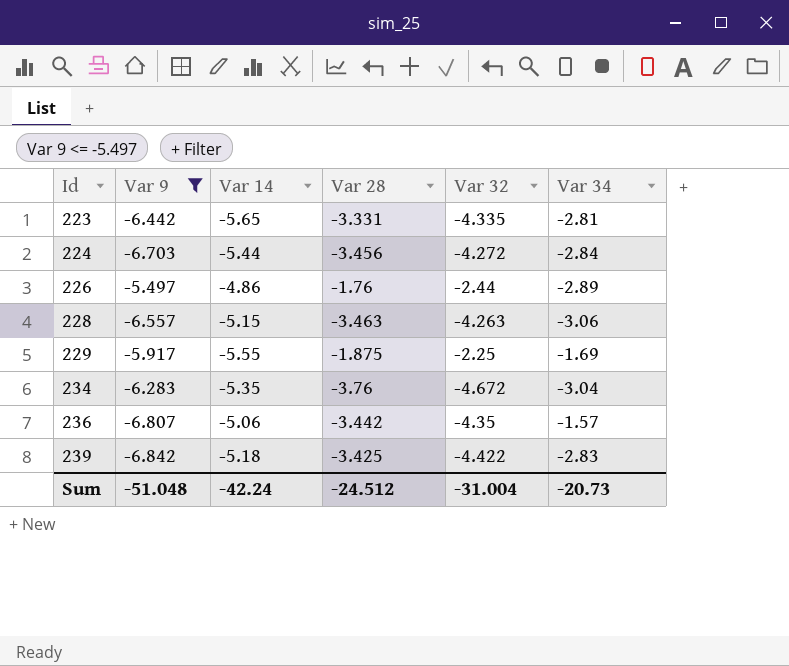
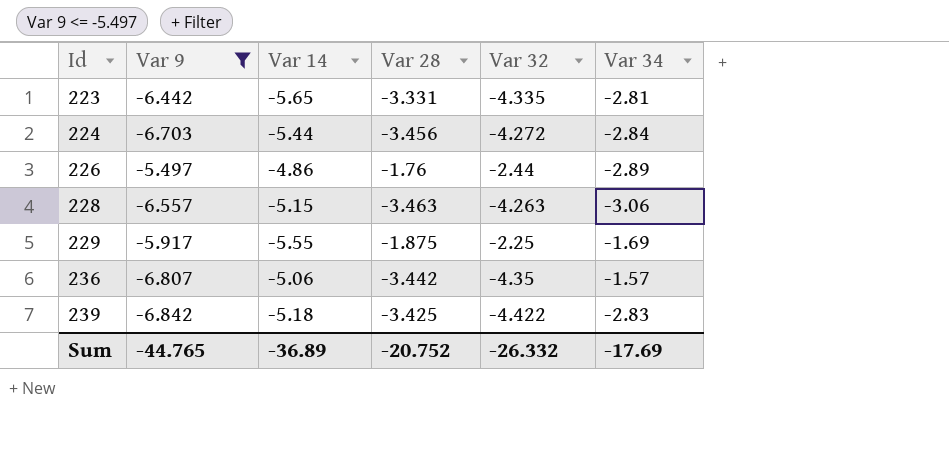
row 234: -6.283 | -5.35 | -3.76 | -4.672 | -3.04 -> none
Sum | Var 9: -51.048 -> -44.765
Sum | Var 14: -42.24 -> -36.89
Sum | Var 28: -24.512 -> -20.752
Sum | Var 32: -31.004 -> -26.332
Sum | Var 34: -20.73 -> -17.69

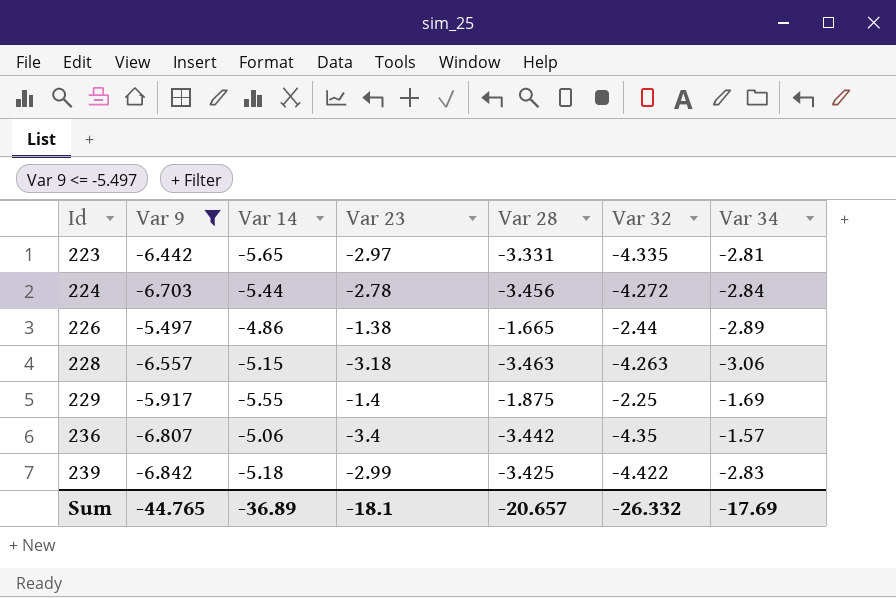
column Var 23 | position: none -> 4
226 | Var 28: -1.76 -> -1.665
Sum | Var 28: -20.752 -> -20.657

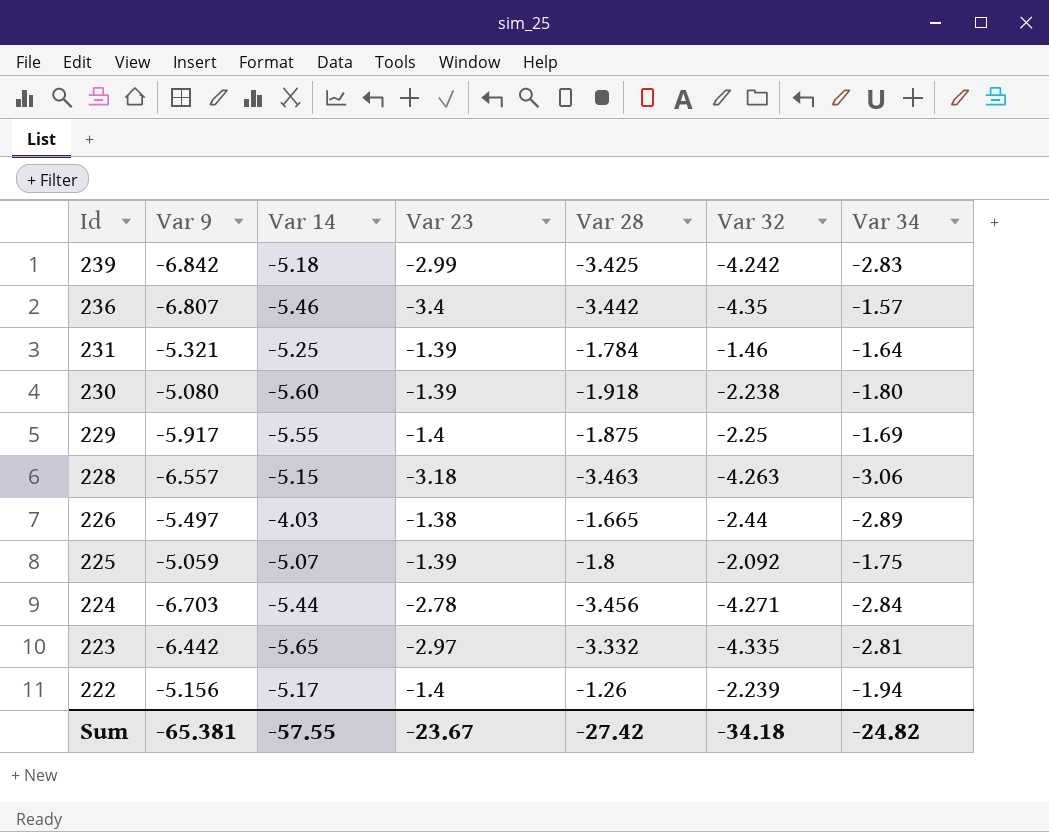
filter: Var 9 <= -5.497 -> none
row order: Id ascending -> Id descending
239 | Var 32: -4.422 -> -4.242
236 | Var 14: -5.06 -> -5.46
226 | Var 14: -4.86 -> -4.03
224 | Var 32: -4.272 -> -4.271
223 | Var 28: -3.331 -> -3.332
Sum | Var 9: -44.765 -> -65.381
Sum | Var 14: -36.89 -> -57.55
Sum | Var 23: -18.1 -> -23.67
Sum | Var 28: -20.657 -> -27.42
Sum | Var 32: -26.332 -> -34.18
Sum | Var 34: -17.69 -> -24.82

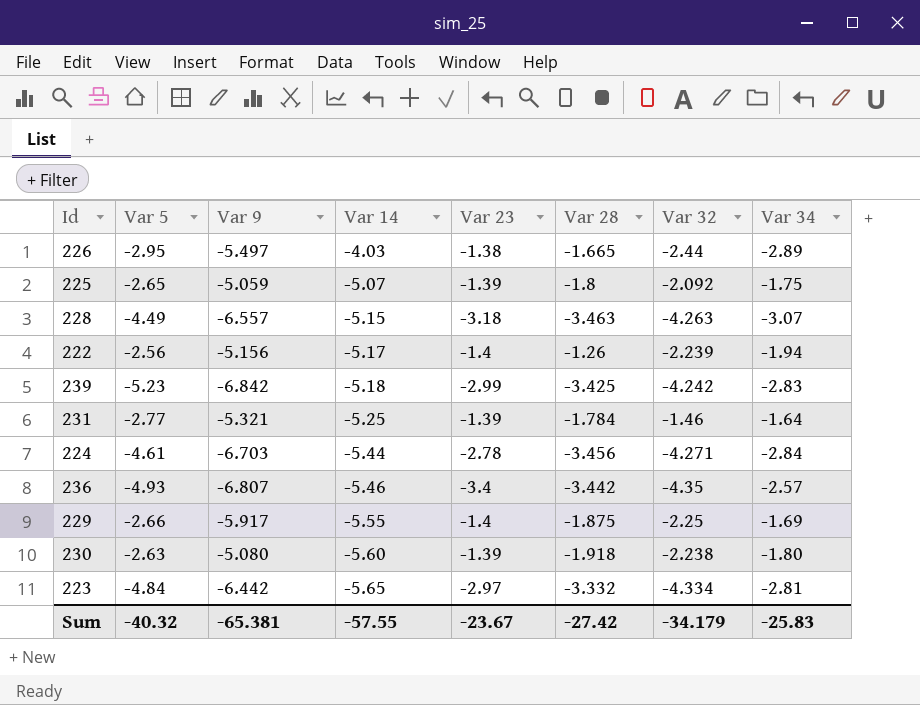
row order: Id descending -> Var 14 descending
column Var 5 | position: none -> 2
228 | Var 34: -3.06 -> -3.07
236 | Var 34: -1.57 -> -2.57
223 | Var 32: -4.335 -> -4.334
Sum | Var 32: -34.18 -> -34.179
Sum | Var 34: -24.82 -> -25.83

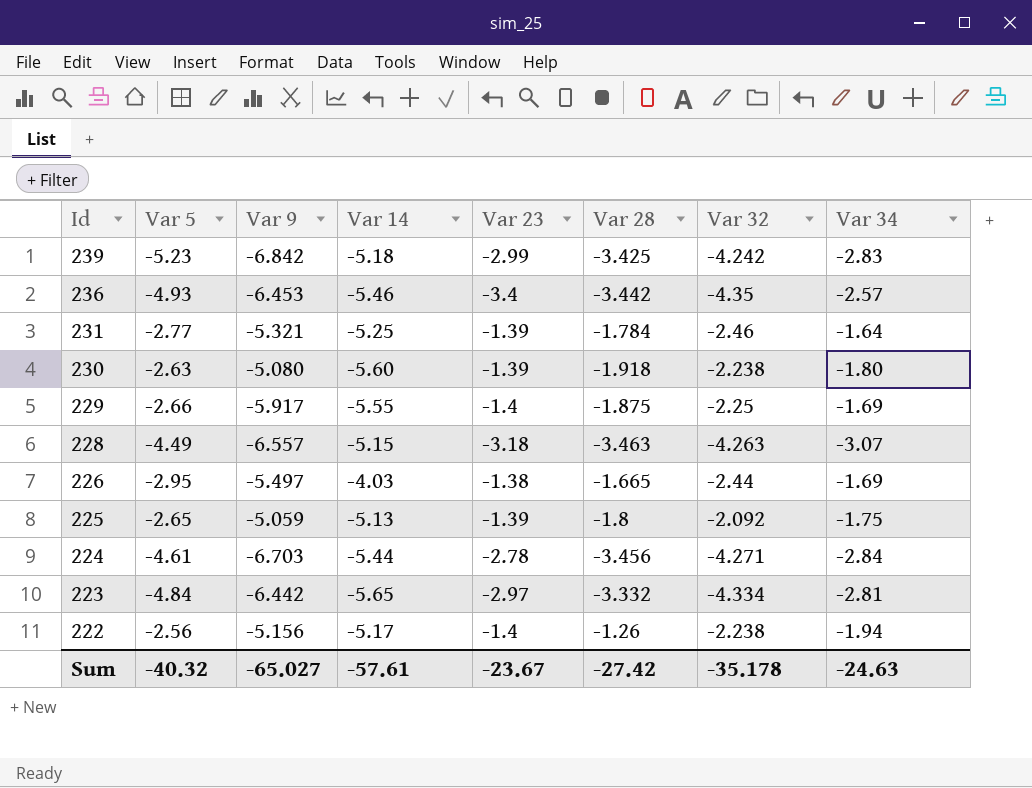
row order: Var 14 descending -> Id descending
236 | Var 9: -6.807 -> -6.453
231 | Var 32: -1.46 -> -2.46
226 | Var 34: -2.89 -> -1.69
225 | Var 14: -5.07 -> -5.13
222 | Var 32: -2.239 -> -2.238
Sum | Var 9: -65.381 -> -65.027
Sum | Var 14: -57.55 -> -57.61
Sum | Var 32: -34.179 -> -35.178
Sum | Var 34: -25.83 -> -24.63

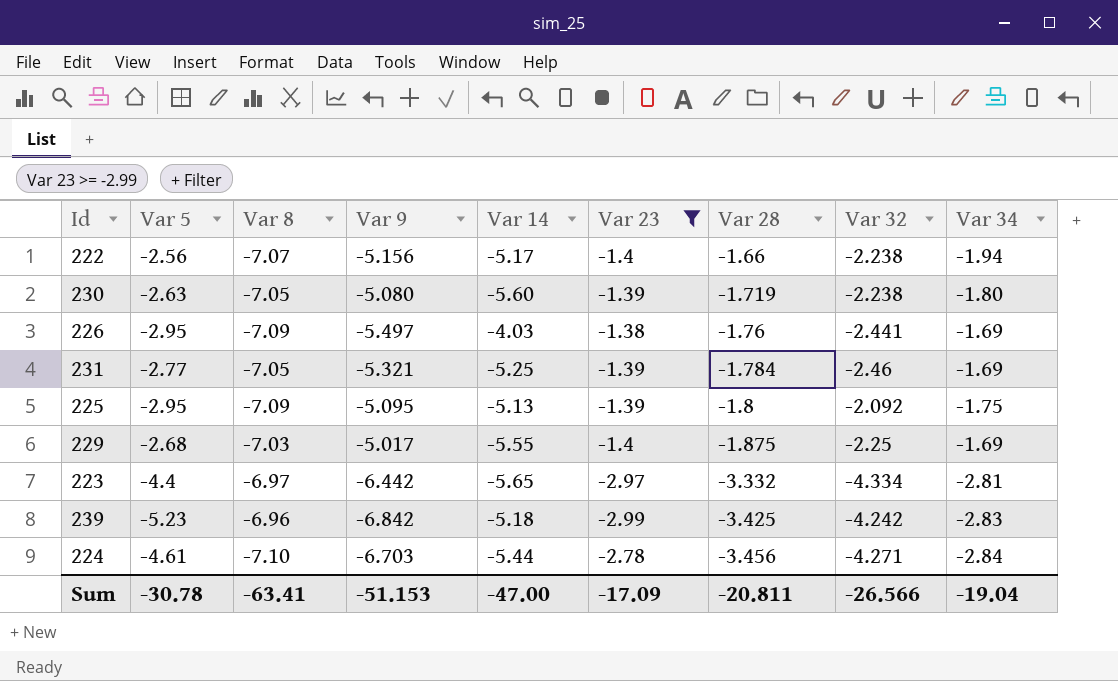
filter: none -> Var 23 >= -2.99
row order: Id descending -> Var 28 descending
column Var 8 | position: none -> 3
222 | Var 28: -1.26 -> -1.66
230 | Var 28: -1.918 -> -1.719
226 | Var 28: -1.665 -> -1.76
226 | Var 32: -2.44 -> -2.441
231 | Var 34: -1.64 -> -1.69
225 | Var 5: -2.65 -> -2.95
225 | Var 9: -5.059 -> -5.095
229 | Var 5: -2.66 -> -2.68
229 | Var 9: -5.917 -> -5.017
223 | Var 5: -4.84 -> -4.4
Sum | Var 5: -40.32 -> -30.78
Sum | Var 9: -65.027 -> -51.153
Sum | Var 14: -57.61 -> -47.00
Sum | Var 23: -23.67 -> -17.09
Sum | Var 28: -27.42 -> -20.811
Sum | Var 32: -35.178 -> -26.566
Sum | Var 34: -24.63 -> -19.04

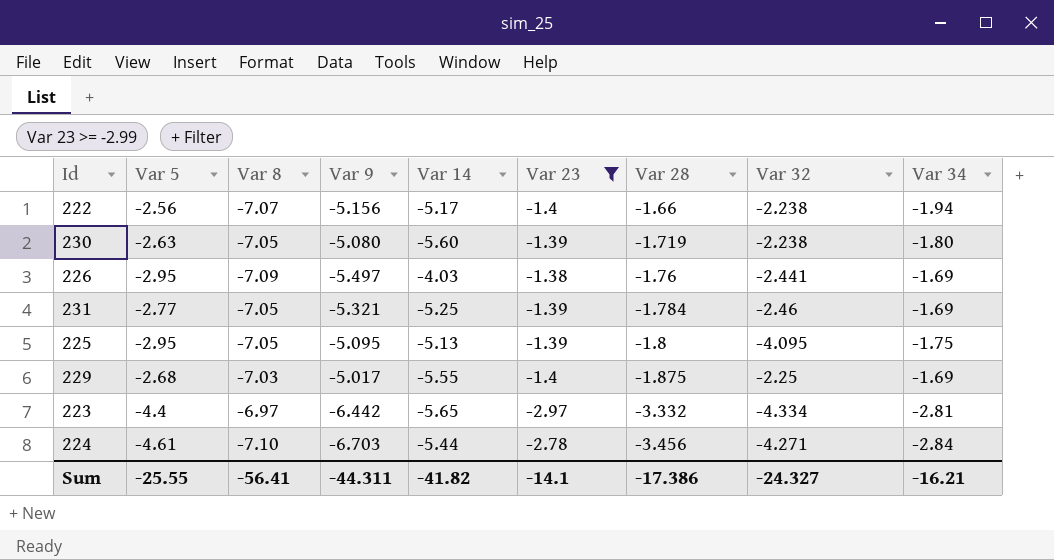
row 239: -5.23 | -6.96 | -6.842 | -5.18 | -2.99 | -3.425 | -4.242 | -2.83 -> none
225 | Var 8: -7.09 -> -7.05
225 | Var 32: -2.092 -> -4.095
Sum | Var 5: -30.78 -> -25.55
Sum | Var 8: -63.41 -> -56.41
Sum | Var 9: -51.153 -> -44.311
Sum | Var 14: -47.00 -> -41.82
Sum | Var 23: -17.09 -> -14.1
Sum | Var 28: -20.811 -> -17.386
Sum | Var 32: -26.566 -> -24.327
Sum | Var 34: -19.04 -> -16.21

